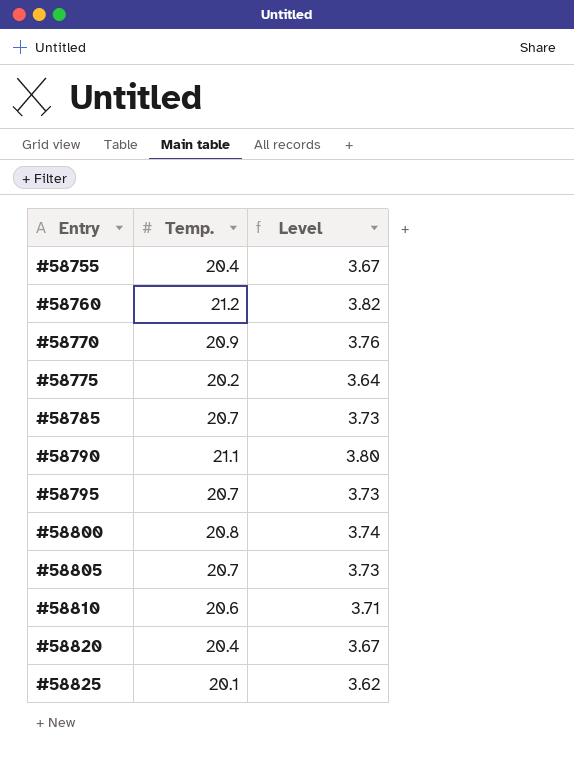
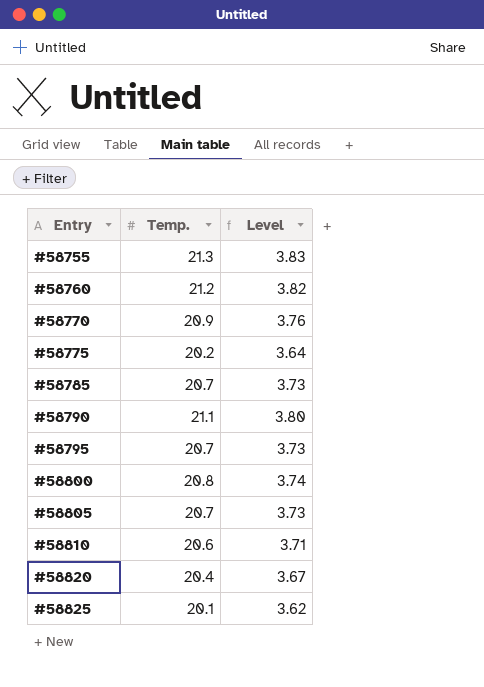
#58755 | Temp.: 20.4 -> 21.3
#58755 | Level: 3.67 -> 3.83

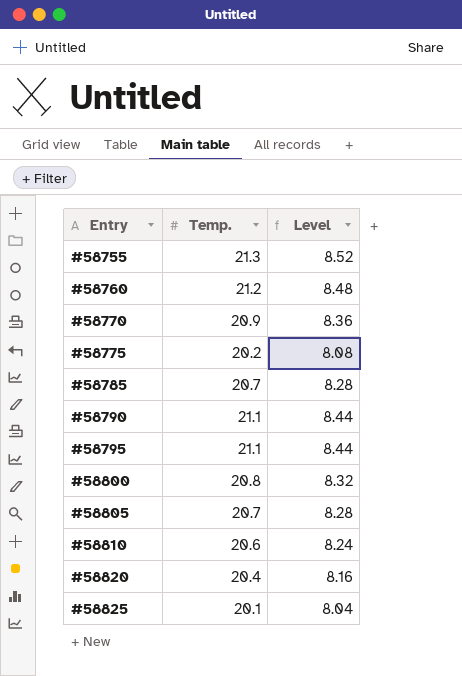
column Level | formula: [Temp.] * 0.18 -> [Temp.] * 0.4
#58795 | Temp.: 20.7 -> 21.1

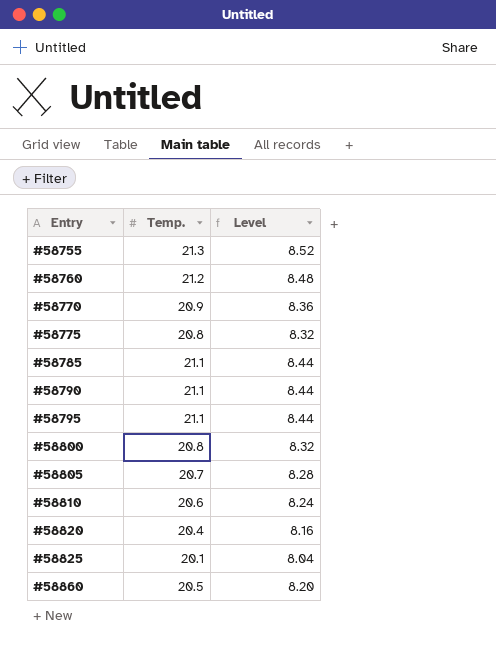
#58775 | Temp.: 20.2 -> 20.8
#58775 | Level: 8.08 -> 8.32
#58785 | Temp.: 20.7 -> 21.1
#58785 | Level: 8.28 -> 8.44
row #58860: none -> 20.5 | 8.20

